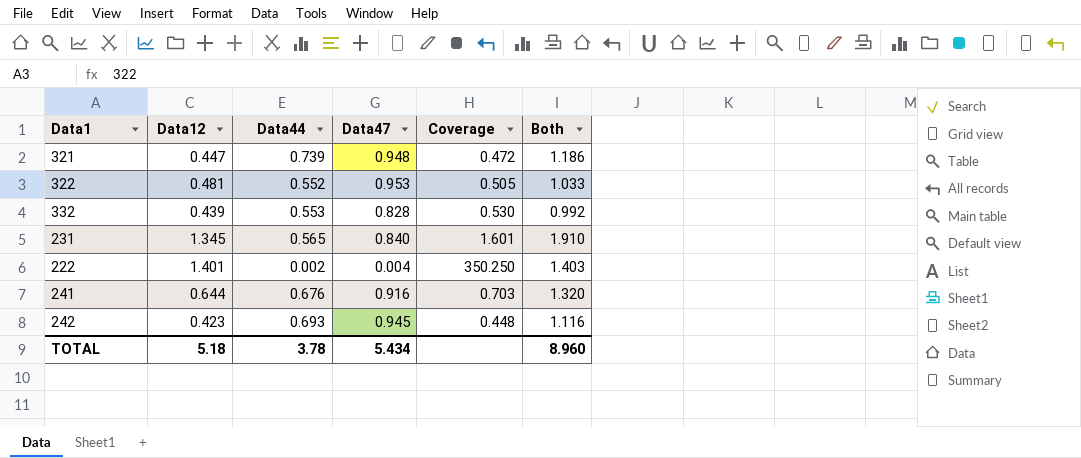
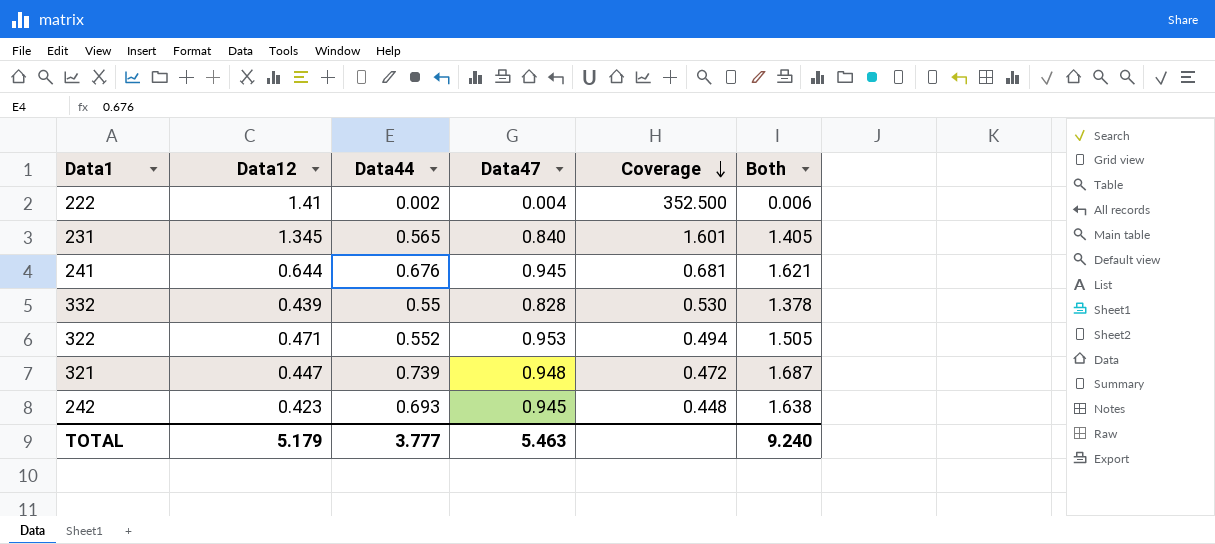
row order: none -> Coverage descending
column Both | formula: [Data12] + [Data44] -> [Data44] + [Data47]
222 | Data12: 1.401 -> 1.41
222 | Coverage: 350.250 -> 352.500
241 | Data47: 0.916 -> 0.945
241 | Coverage: 0.703 -> 0.681
332 | Data44: 0.553 -> 0.55
322 | Data12: 0.481 -> 0.471
322 | Coverage: 0.505 -> 0.494
TOTAL | Data12: 5.18 -> 5.179
TOTAL | Data44: 3.78 -> 3.777
TOTAL | Data47: 5.434 -> 5.463
TOTAL | Both: 8.960 -> 9.240

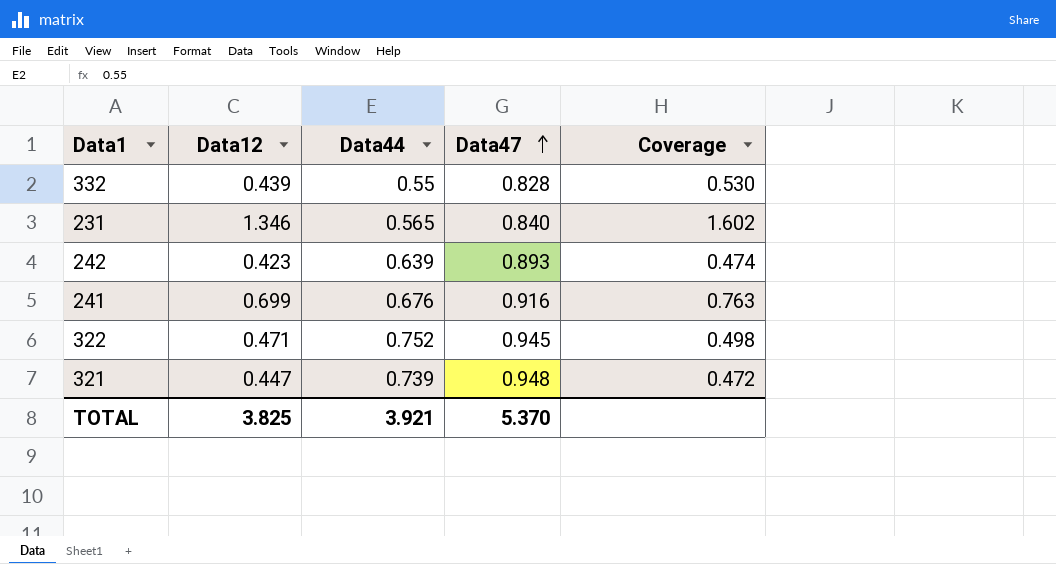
row order: Coverage descending -> Data47 ascending
column Both | formula: [Data44] + [Data47] -> none
row 222: 1.41 | 0.002 | 0.004 | 352.500 | 0.006 -> none
231 | Data12: 1.345 -> 1.346
231 | Coverage: 1.601 -> 1.602
242 | Data44: 0.693 -> 0.639
242 | Data47: 0.945 -> 0.893
242 | Coverage: 0.448 -> 0.474
241 | Data12: 0.644 -> 0.699
241 | Data47: 0.945 -> 0.916
241 | Coverage: 0.681 -> 0.763
322 | Data44: 0.552 -> 0.752
322 | Data47: 0.953 -> 0.945
322 | Coverage: 0.494 -> 0.498
TOTAL | Data12: 5.179 -> 3.825
TOTAL | Data44: 3.777 -> 3.921
TOTAL | Data47: 5.463 -> 5.370

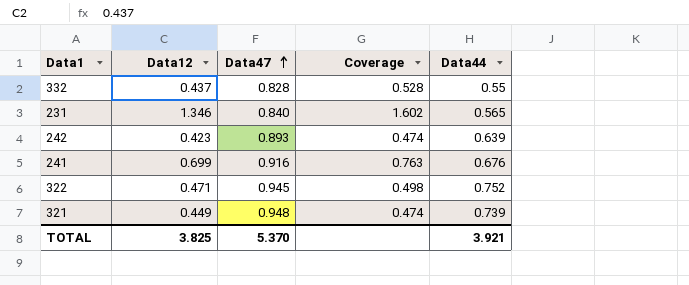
column Data44 | position: 3 -> 5
332 | Data12: 0.439 -> 0.437
332 | Coverage: 0.530 -> 0.528
321 | Data12: 0.447 -> 0.449
321 | Coverage: 0.472 -> 0.474

